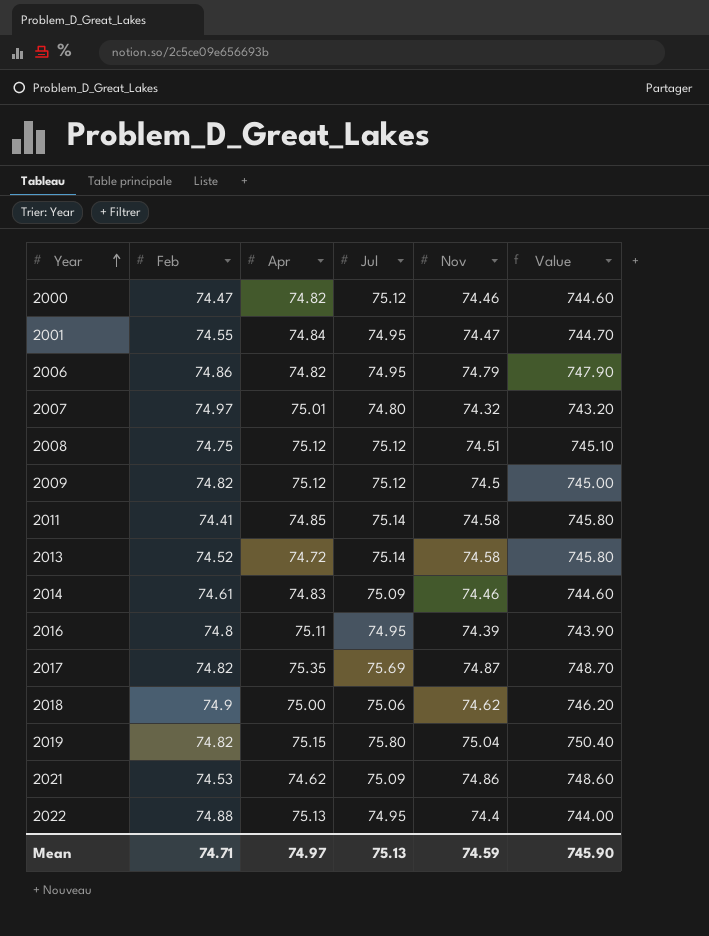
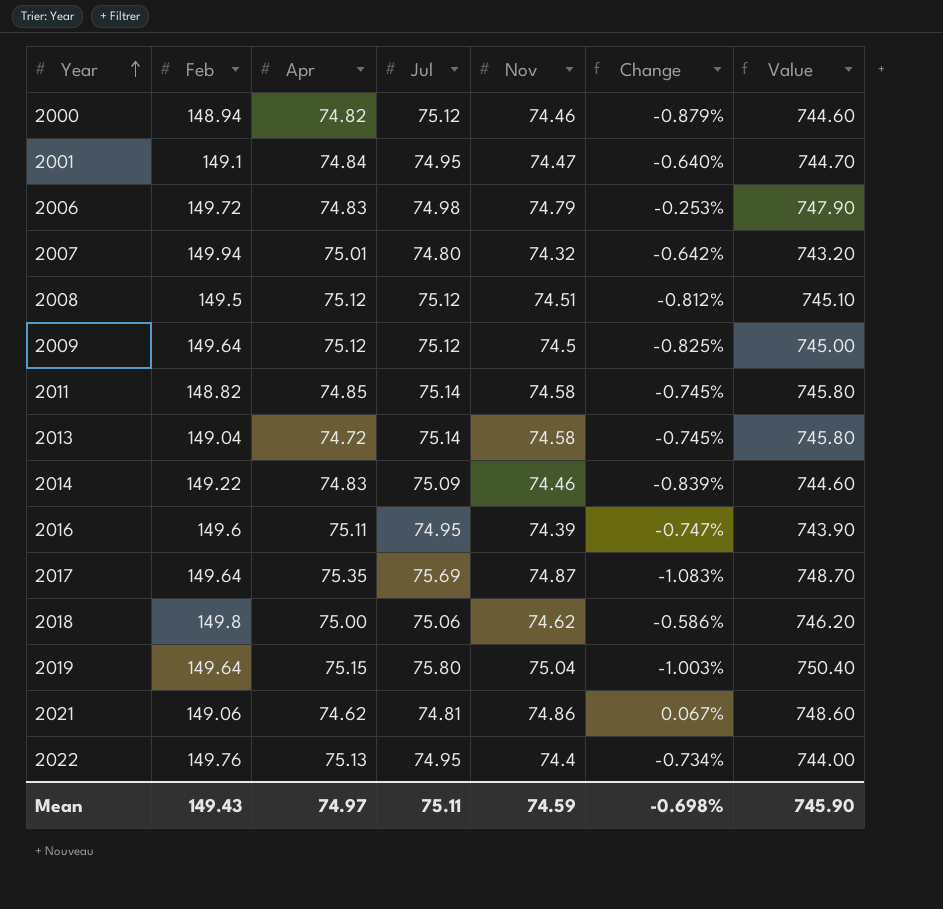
column Change | formula: none -> ([Nov] - [Jul]) / [Jul]
2000 | Feb: 74.47 -> 148.94
2001 | Feb: 74.55 -> 149.1
2006 | Feb: 74.86 -> 149.72
2006 | Apr: 74.82 -> 74.83
2006 | Jul: 74.95 -> 74.98
2007 | Feb: 74.97 -> 149.94
2008 | Feb: 74.75 -> 149.5
2009 | Feb: 74.82 -> 149.64
2011 | Feb: 74.41 -> 148.82
2013 | Feb: 74.52 -> 149.04
2014 | Feb: 74.61 -> 149.22
2016 | Feb: 74.8 -> 149.6
2017 | Feb: 74.82 -> 149.64
2018 | Feb: 74.9 -> 149.8
2019 | Feb: 74.82 -> 149.64
2021 | Feb: 74.53 -> 149.06
2021 | Jul: 75.09 -> 74.81
2022 | Feb: 74.88 -> 149.76
Mean | Feb: 74.71 -> 149.43
Mean | Jul: 75.13 -> 75.11

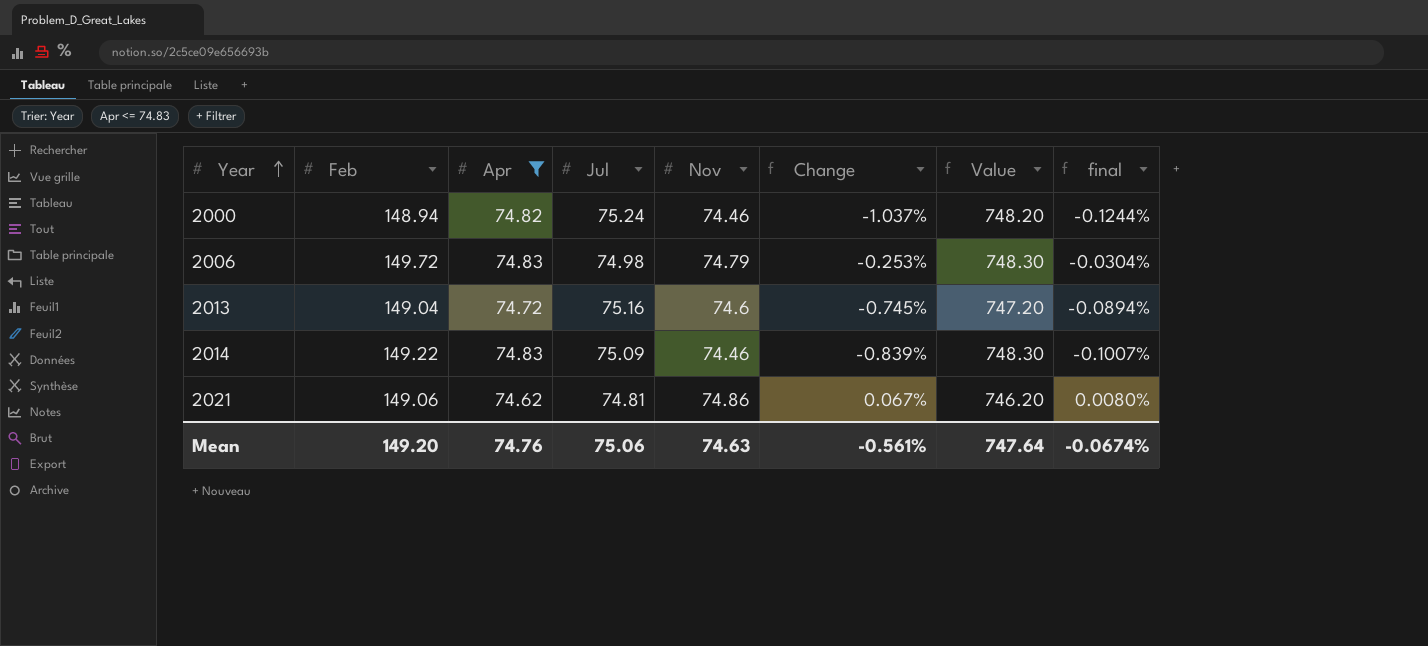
filter: none -> Apr <= 74.83
column Value | formula: [Nov] * 10 -> [Apr] * 10
column final | formula: none -> [Change] * 0.12
2000 | Jul: 75.12 -> 75.24
2000 | Change: -0.879% -> -1.037%
2013 | Jul: 75.14 -> 75.16
2013 | Nov: 74.58 -> 74.6
Mean | Feb: 149.43 -> 149.20
Mean | Apr: 74.97 -> 74.76
Mean | Jul: 75.11 -> 75.06
Mean | Nov: 74.59 -> 74.63
Mean | Change: -0.698% -> -0.561%
Mean | Value: 745.90 -> 747.64

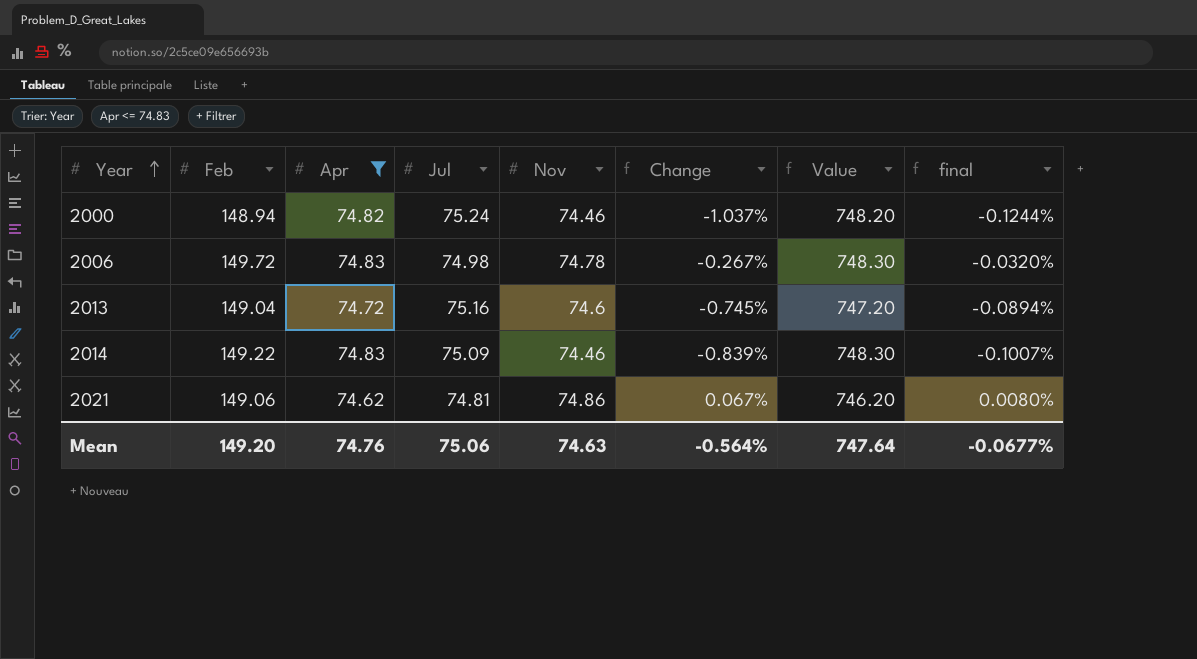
2006 | Nov: 74.79 -> 74.78
2006 | Change: -0.253% -> -0.267%
2006 | final: -0.0304% -> -0.0320%
Mean | Change: -0.561% -> -0.564%
Mean | final: -0.0674% -> -0.0677%

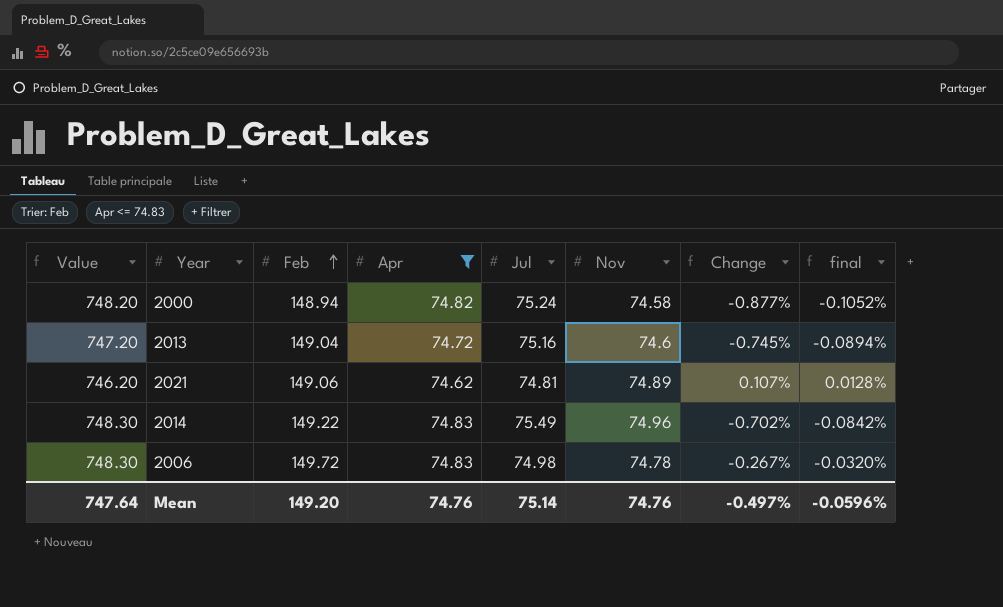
row order: Year ascending -> Feb ascending
column Value | position: 7 -> 1
2000 | Nov: 74.46 -> 74.58
2000 | Change: -1.037% -> -0.877%
2000 | final: -0.1244% -> -0.1052%
2021 | Nov: 74.86 -> 74.89
2021 | Change: 0.067% -> 0.107%
2021 | final: 0.0080% -> 0.0128%
2014 | Jul: 75.09 -> 75.49
2014 | Nov: 74.46 -> 74.96
2014 | Change: -0.839% -> -0.702%
2014 | final: -0.1007% -> -0.0842%
Mean | Jul: 75.06 -> 75.14
Mean | Nov: 74.63 -> 74.76
Mean | Change: -0.564% -> -0.497%
Mean | final: -0.0677% -> -0.0596%

